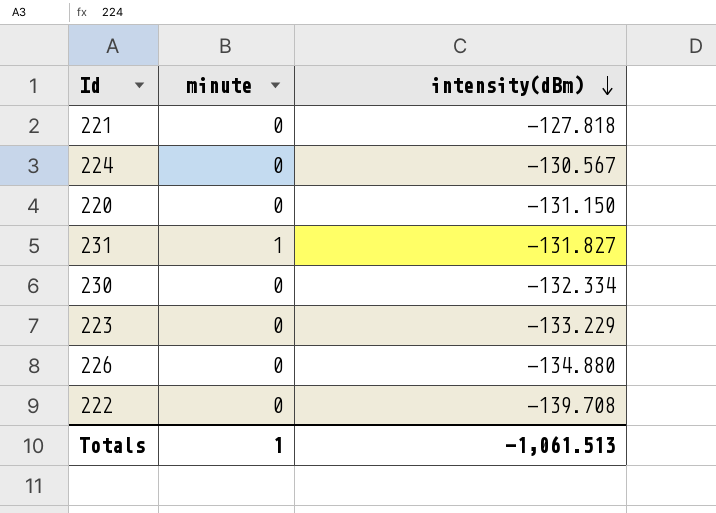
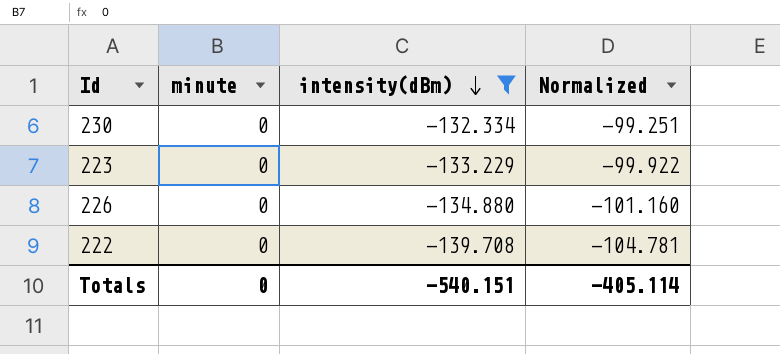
filter: none -> intensity(dBm) <= -132.334
column Normalized | formula: none -> [intensity(dBm)] * 0.75
Totals | minute: 1 -> 0
Totals | intensity(dBm): -1,061.513 -> -540.151

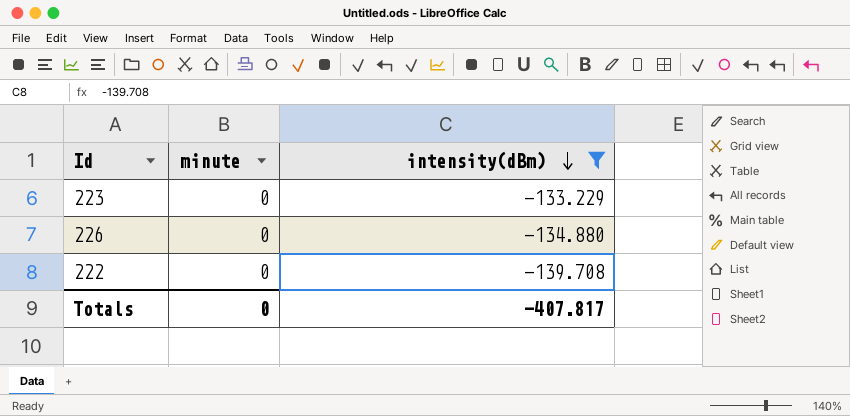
column Normalized | formula: [intensity(dBm)] * 0.75 -> none
row 230: 0 | -132.334 | -99.251 -> none
Totals | intensity(dBm): -540.151 -> -407.817

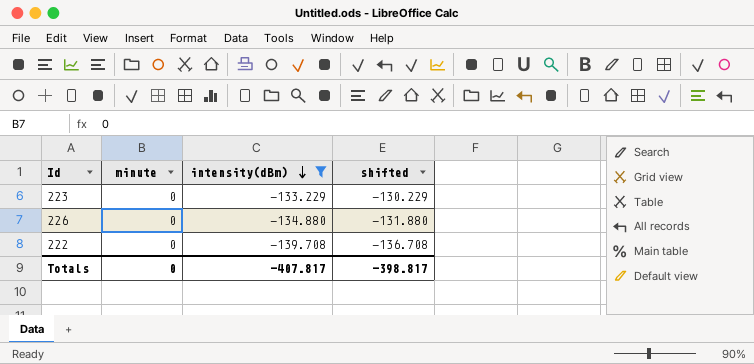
column shifted | formula: none -> [intensity(dBm)] + 3

